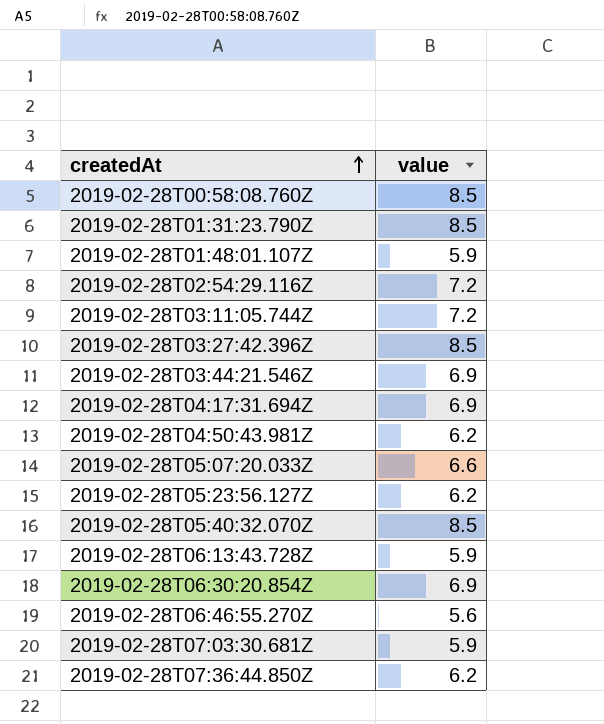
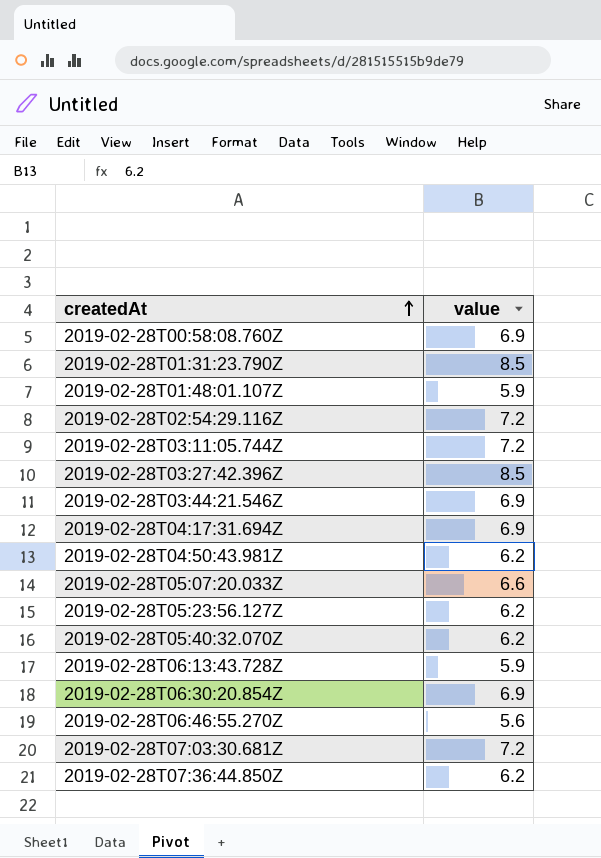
2019-02-28T00:58:08.760Z | value: 8.5 -> 6.9
2019-02-28T05:40:32.070Z | value: 8.5 -> 6.2
2019-02-28T07:03:30.681Z | value: 5.9 -> 7.2

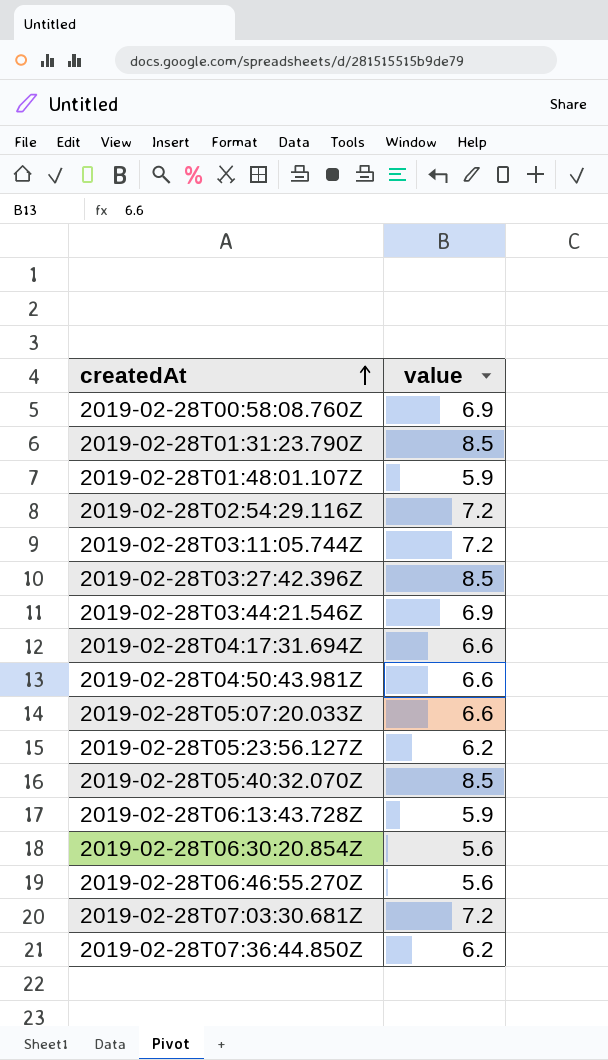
2019-02-28T04:17:31.694Z | value: 6.9 -> 6.6
2019-02-28T04:50:43.981Z | value: 6.2 -> 6.6
2019-02-28T05:40:32.070Z | value: 6.2 -> 8.5
2019-02-28T06:30:20.854Z | value: 6.9 -> 5.6

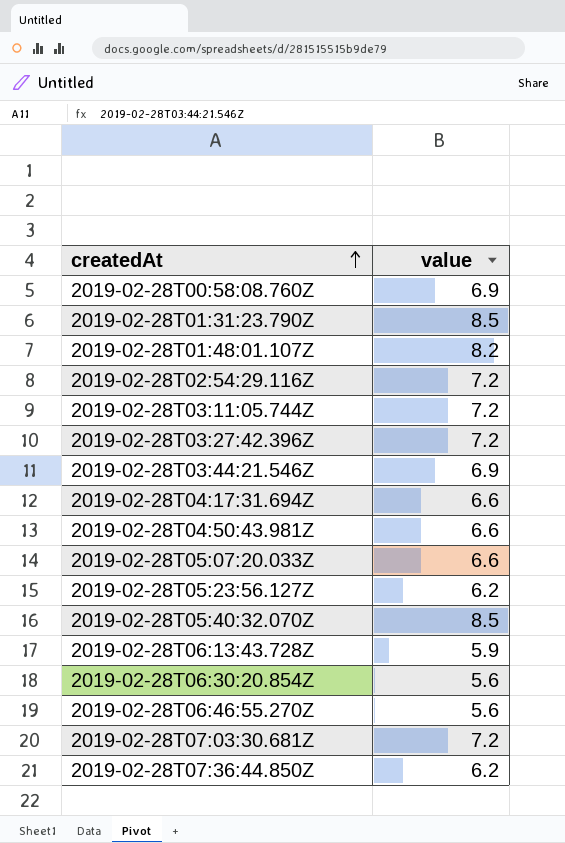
2019-02-28T01:48:01.107Z | value: 5.9 -> 8.2
2019-02-28T03:27:42.396Z | value: 8.5 -> 7.2

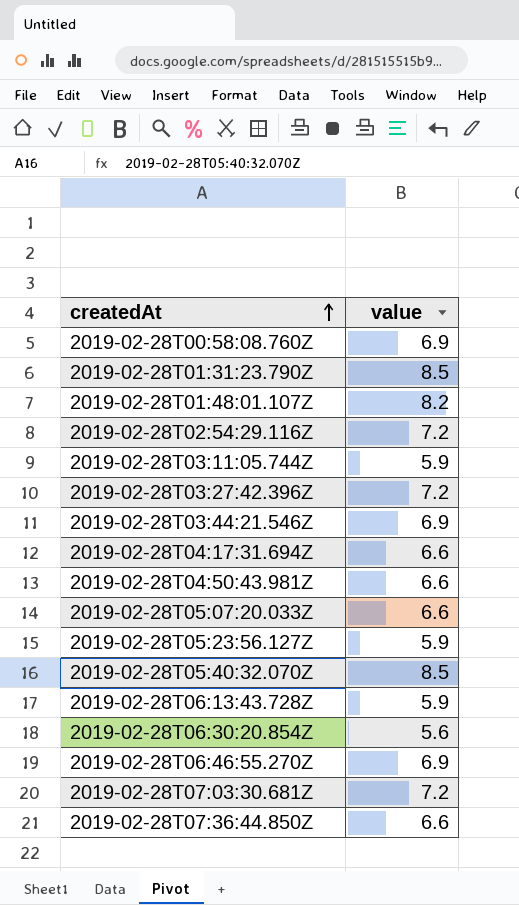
2019-02-28T03:11:05.744Z | value: 7.2 -> 5.9
2019-02-28T05:23:56.127Z | value: 6.2 -> 5.9
2019-02-28T06:46:55.270Z | value: 5.6 -> 6.9
2019-02-28T07:36:44.850Z | value: 6.2 -> 6.6

